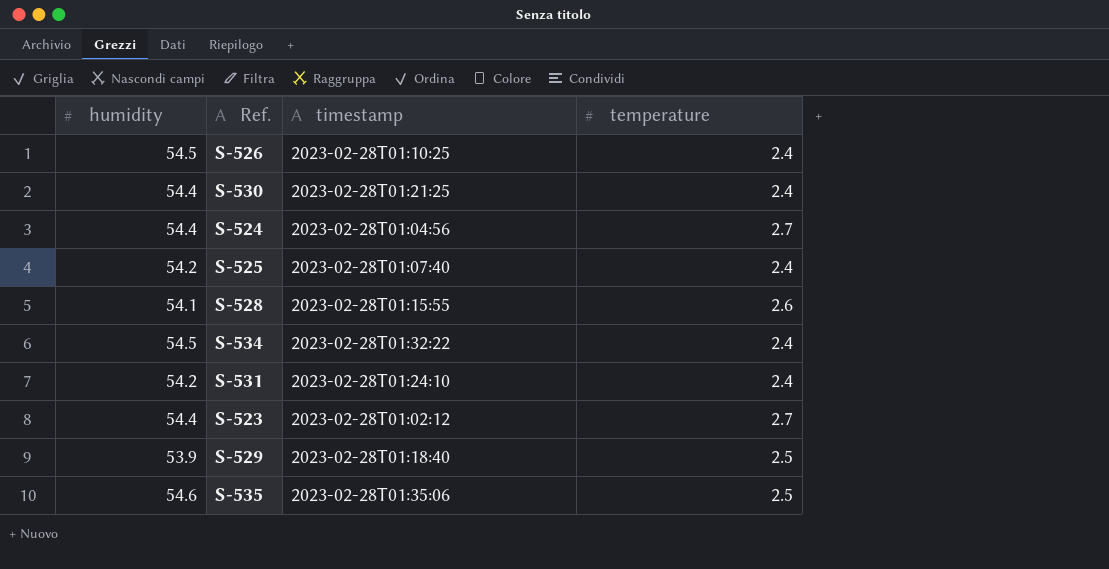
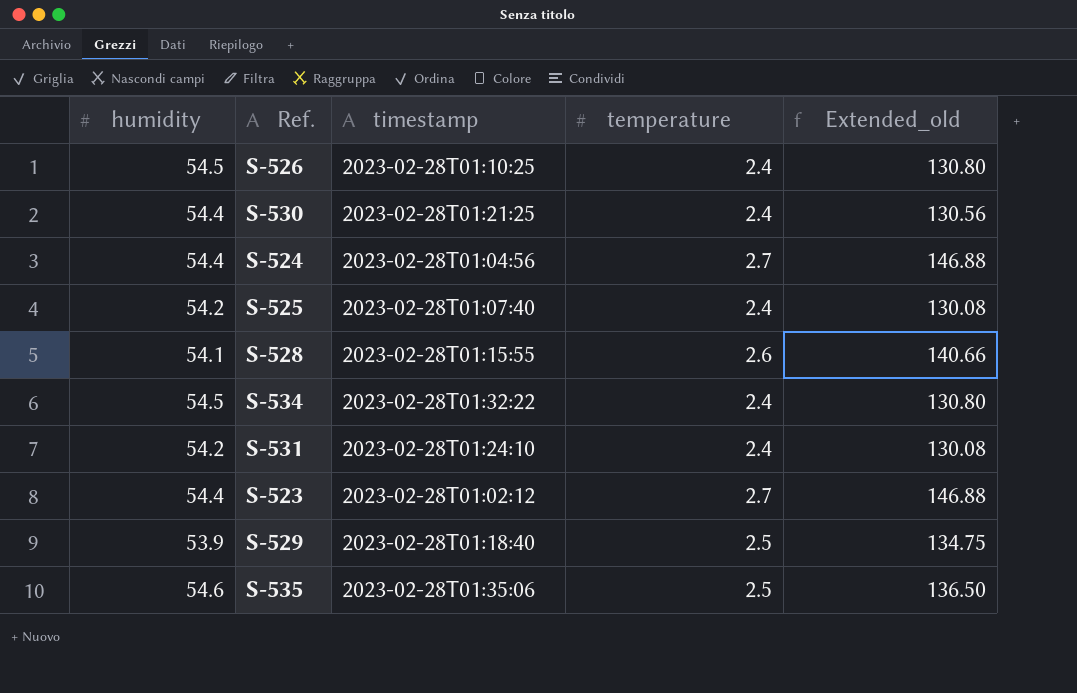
column Extended_old | formula: none -> [humidity] * [temperature]

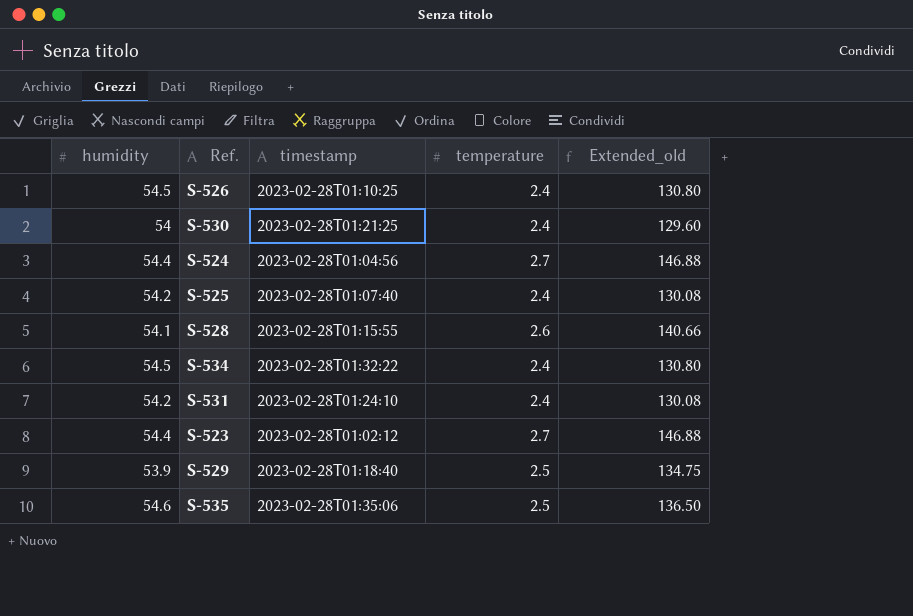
S-530 | humidity: 54.4 -> 54
S-530 | Extended_old: 130.56 -> 129.60

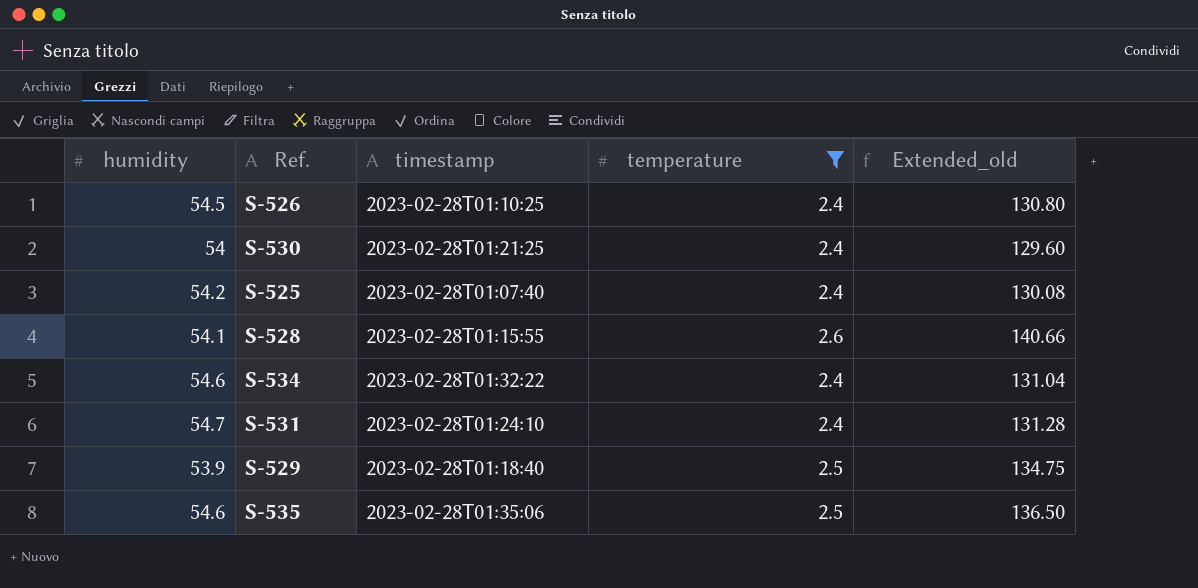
filter: none -> temperature != 2.7
S-534 | humidity: 54.5 -> 54.6
S-534 | Extended_old: 130.80 -> 131.04
S-531 | humidity: 54.2 -> 54.7
S-531 | Extended_old: 130.08 -> 131.28

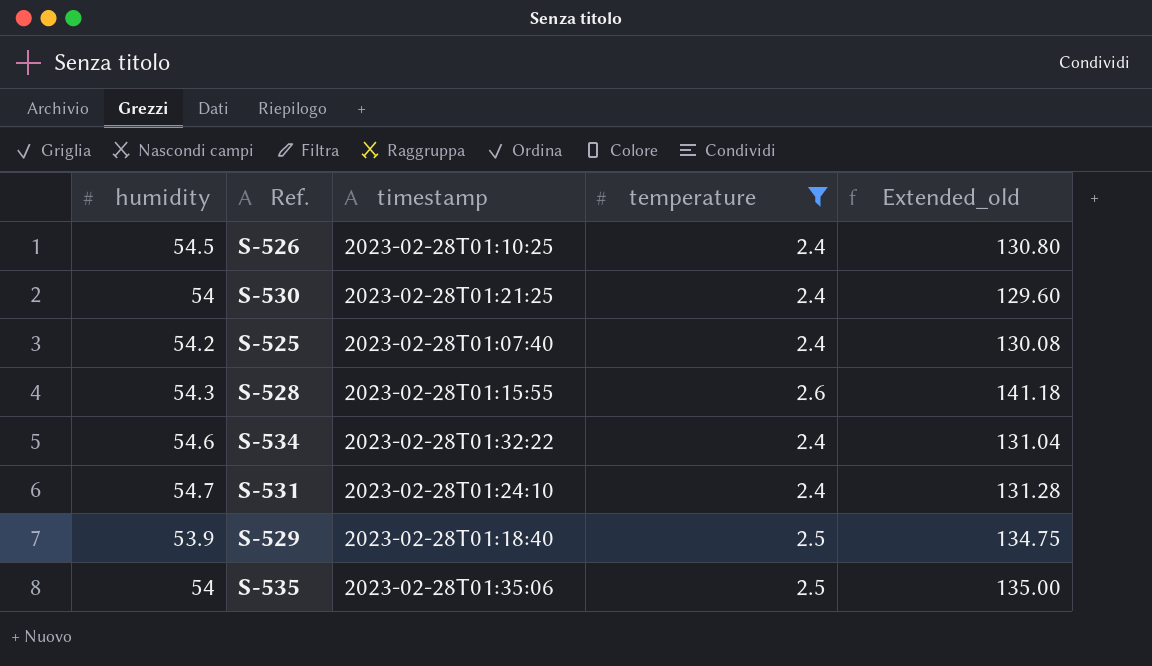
S-528 | humidity: 54.1 -> 54.3
S-528 | Extended_old: 140.66 -> 141.18
S-535 | humidity: 54.6 -> 54
S-535 | Extended_old: 136.50 -> 135.00

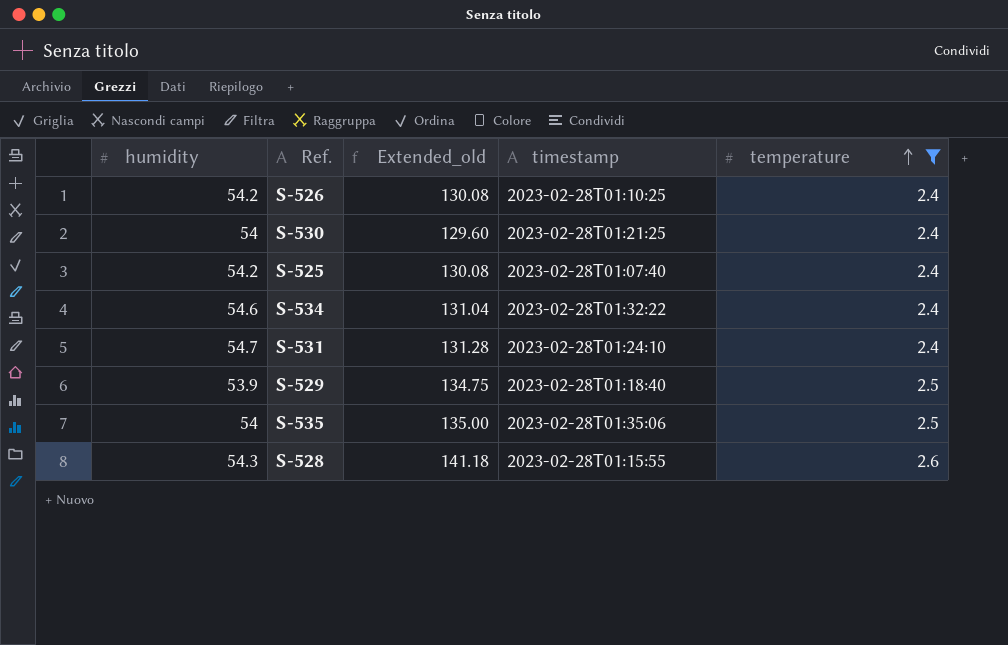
row order: none -> temperature ascending
column Extended_old | position: 5 -> 3
S-526 | humidity: 54.5 -> 54.2
S-526 | Extended_old: 130.80 -> 130.08

